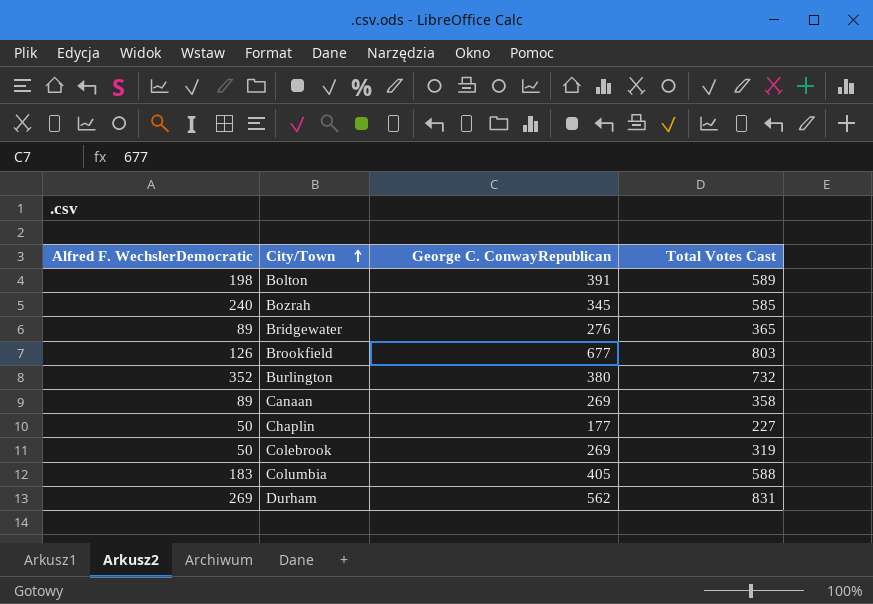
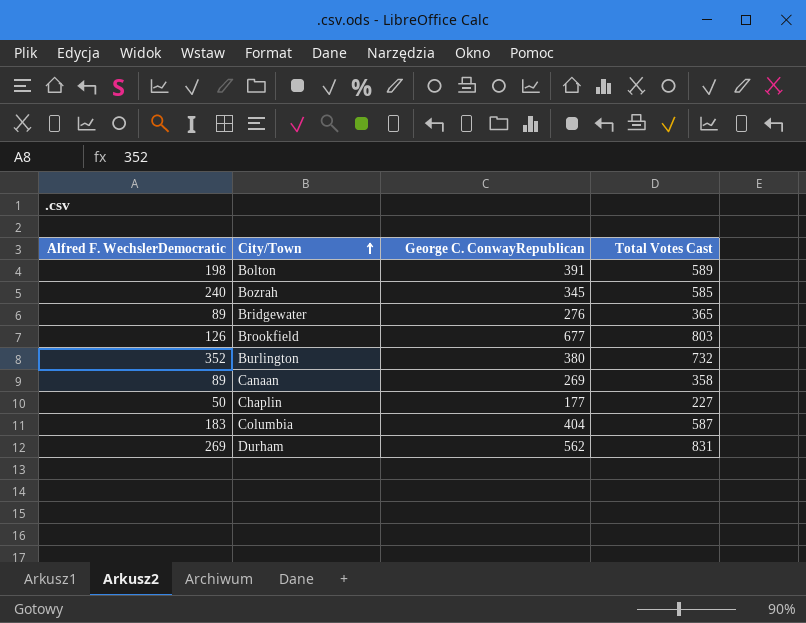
row Colebrook: 50 | 269 | 319 -> none
Columbia | George C. ConwayRepublican: 405 -> 404
Columbia | Total Votes Cast: 588 -> 587

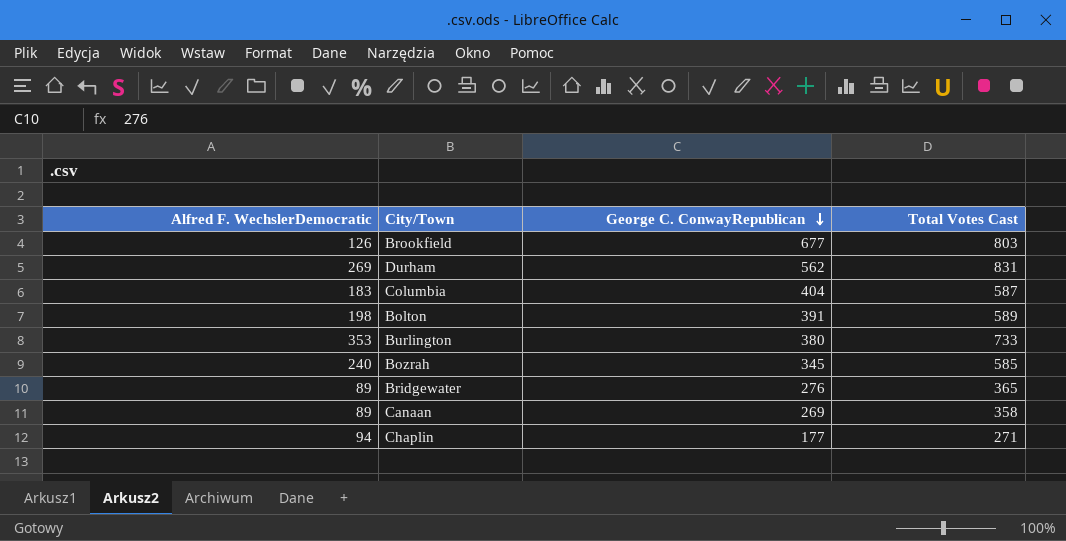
row order: City/Town ascending -> George C. ConwayRepublican descending
Burlington | Alfred F. WechslerDemocratic: 352 -> 353
Burlington | Total Votes Cast: 732 -> 733
Chaplin | Alfred F. WechslerDemocratic: 50 -> 94
Chaplin | Total Votes Cast: 227 -> 271

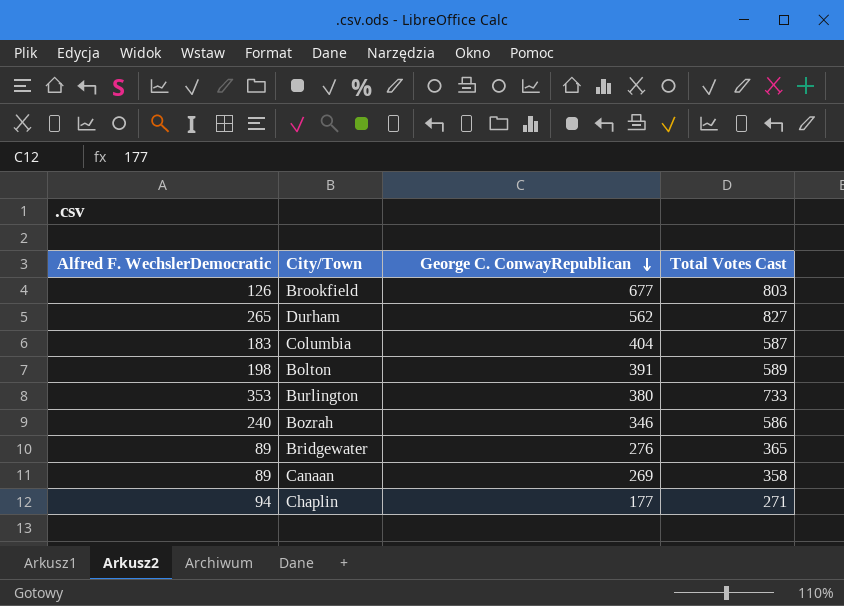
Durham | Alfred F. WechslerDemocratic: 269 -> 265
Durham | Total Votes Cast: 831 -> 827
Bozrah | George C. ConwayRepublican: 345 -> 346
Bozrah | Total Votes Cast: 585 -> 586

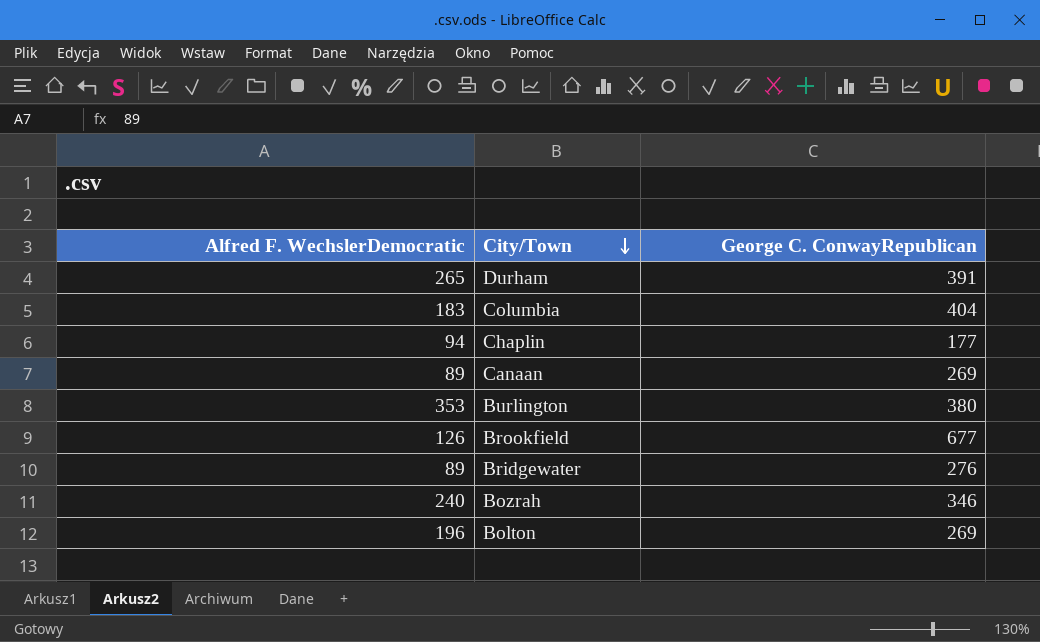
row order: George C. ConwayRepublican descending -> City/Town descending
column Total Votes Cast | formula: [Alfred F. WechslerDemocratic] + [George C. ConwayRepublican] -> none
Durham | George C. ConwayRepublican: 562 -> 391
Bolton | Alfred F. WechslerDemocratic: 198 -> 196
Bolton | George C. ConwayRepublican: 391 -> 269

